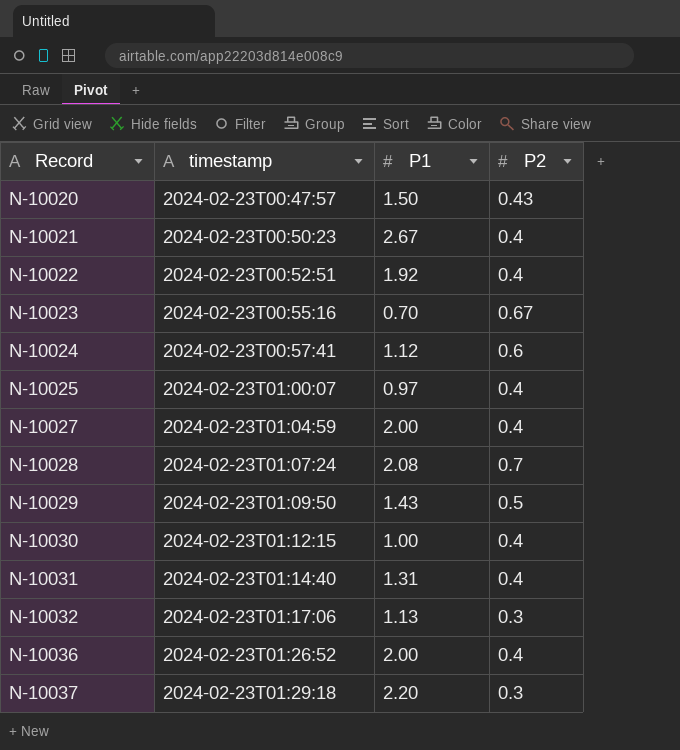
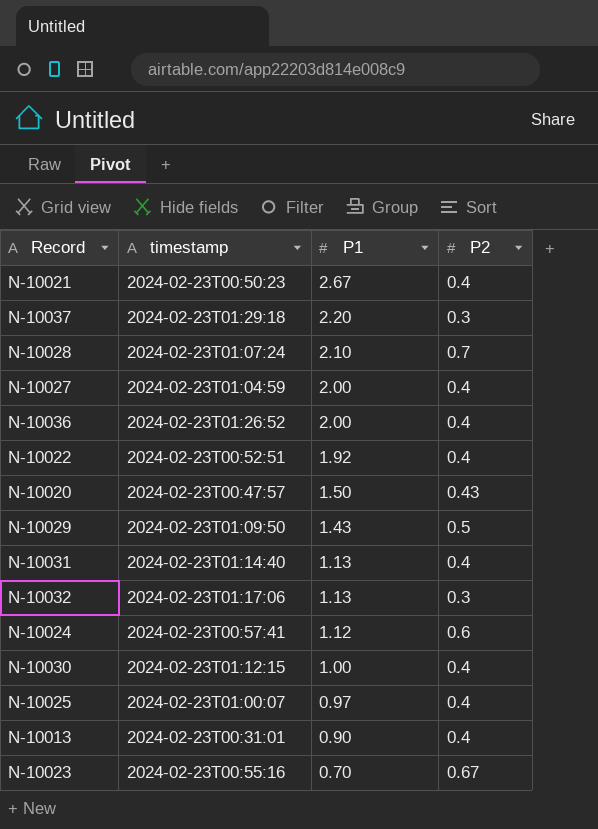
row order: Record ascending -> P1 descending
N-10028 | P1: 2.08 -> 2.10
N-10031 | P1: 1.31 -> 1.13
row N-10013: none -> 2024-02-23T00:31:01 | 0.90 | 0.4

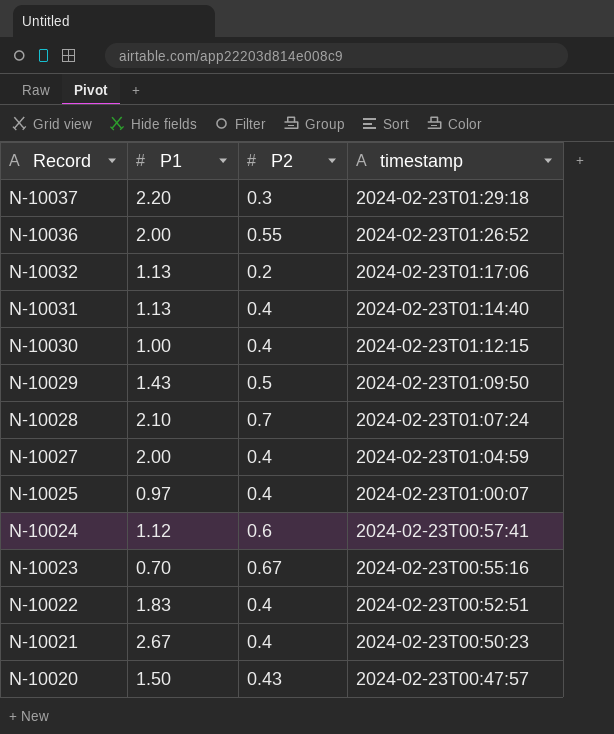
row order: P1 descending -> Record descending
column timestamp | position: 2 -> 4
row N-10013: 2024-02-23T00:31:01 | 0.90 | 0.4 -> none
N-10036 | P2: 0.4 -> 0.55
N-10032 | P2: 0.3 -> 0.2
N-10022 | P1: 1.92 -> 1.83

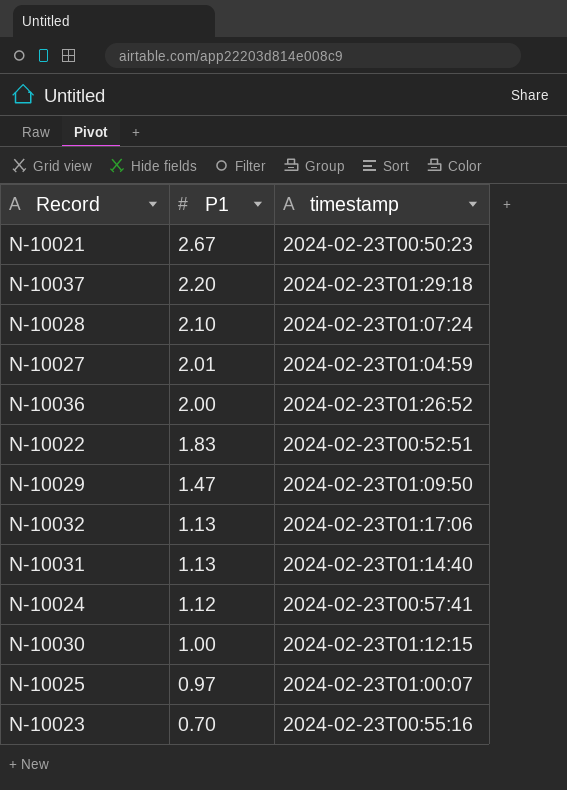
row order: Record descending -> P1 descending
column P2 | position: 3 -> none
row N-10020: 1.50 | 0.43 | 2024-02-23T00:47:57 -> none
N-10027 | P1: 2.00 -> 2.01
N-10029 | P1: 1.43 -> 1.47

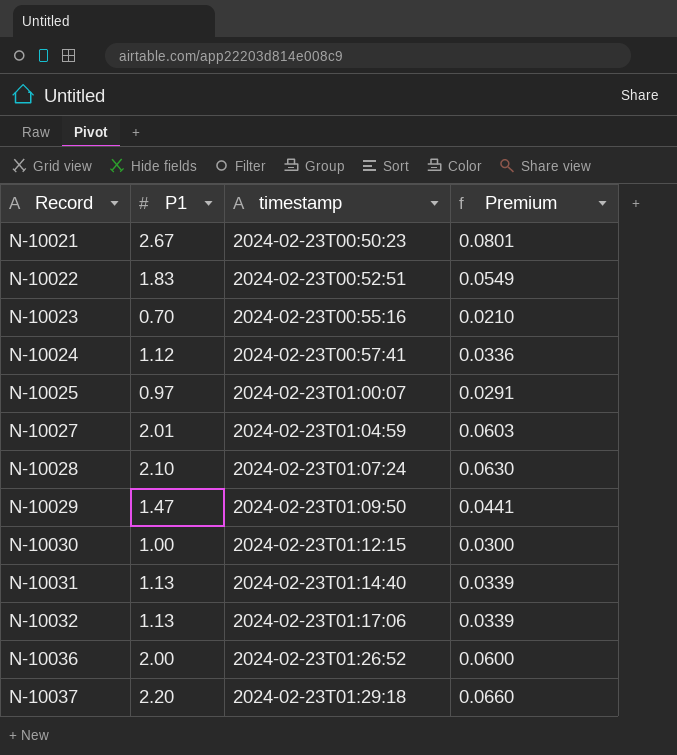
row order: P1 descending -> Record ascending
column Premium | formula: none -> [P1] * 0.03

